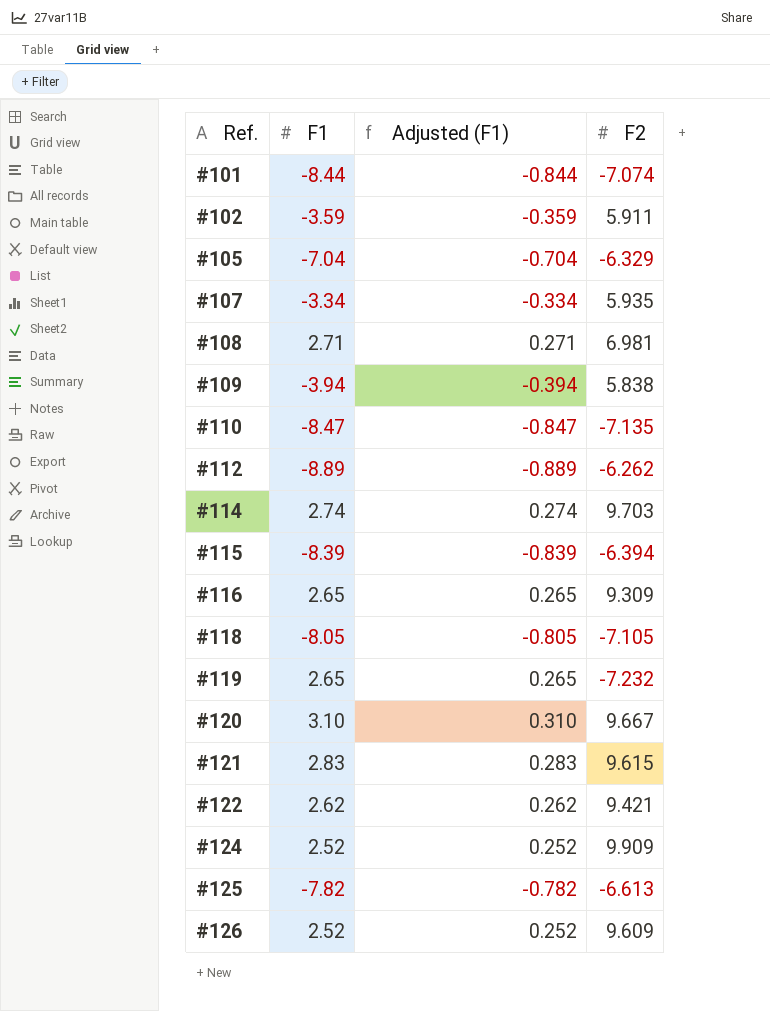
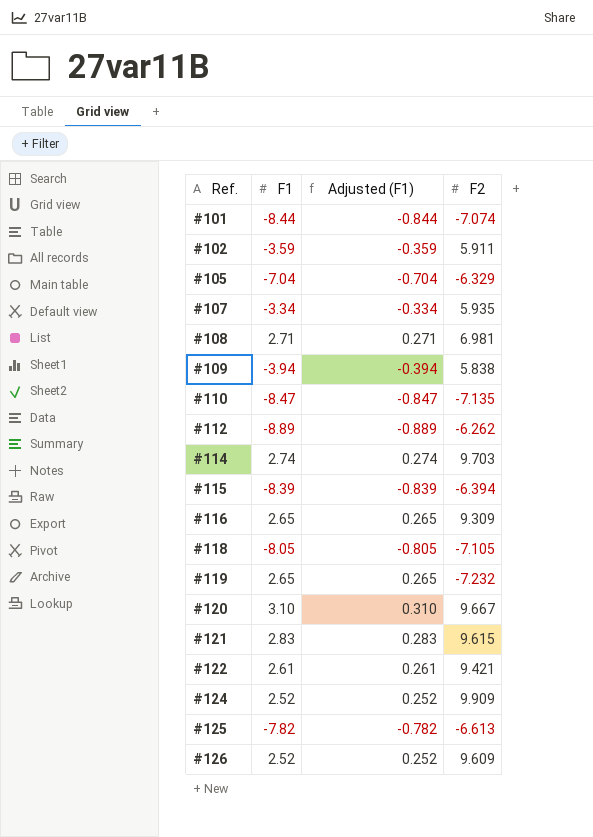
#122 | F1: 2.62 -> 2.61
#122 | Adjusted (F1): 0.262 -> 0.261

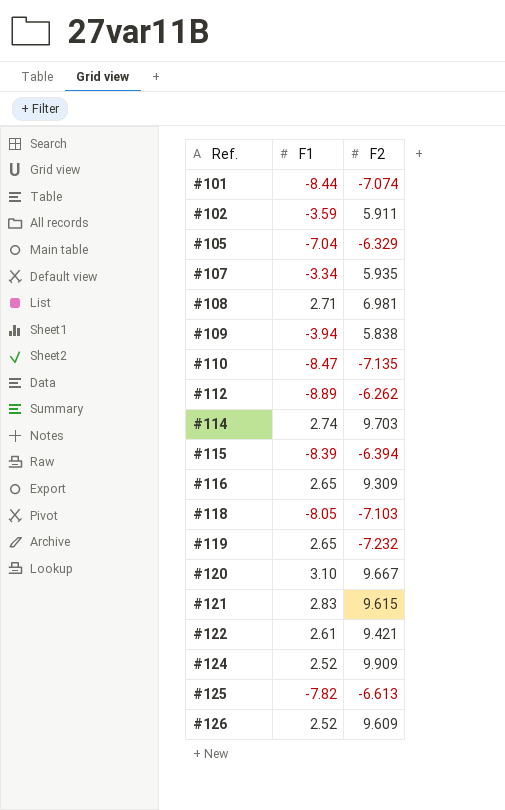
column Adjusted (F1) | formula: [F1] * 0.1 -> none
#118 | F2: -7.105 -> -7.103

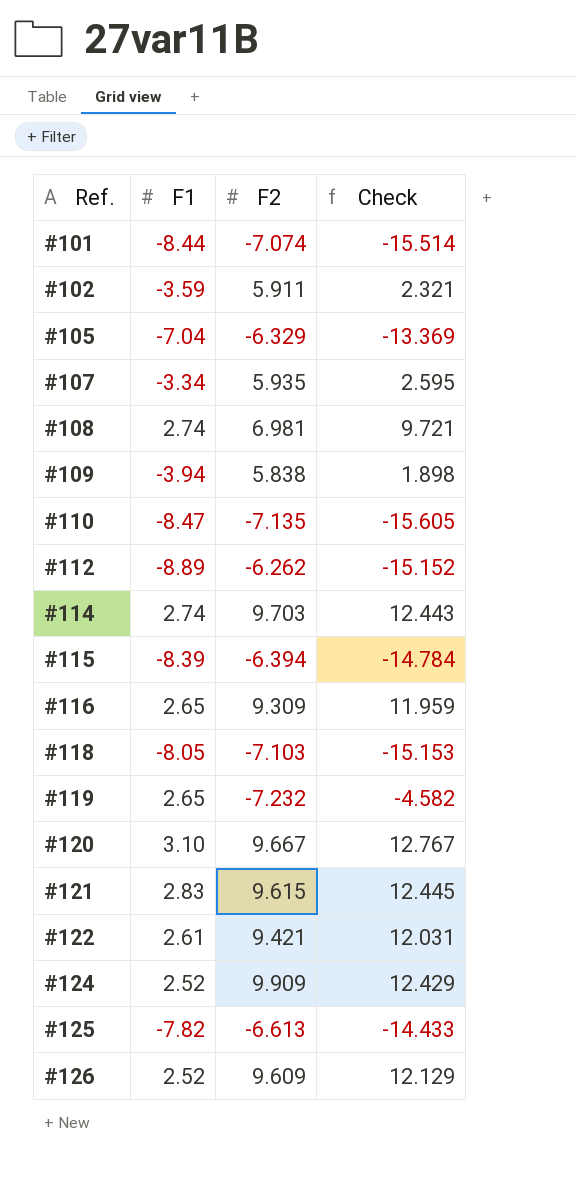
column Check | formula: none -> [F1] + [F2]
#108 | F1: 2.71 -> 2.74

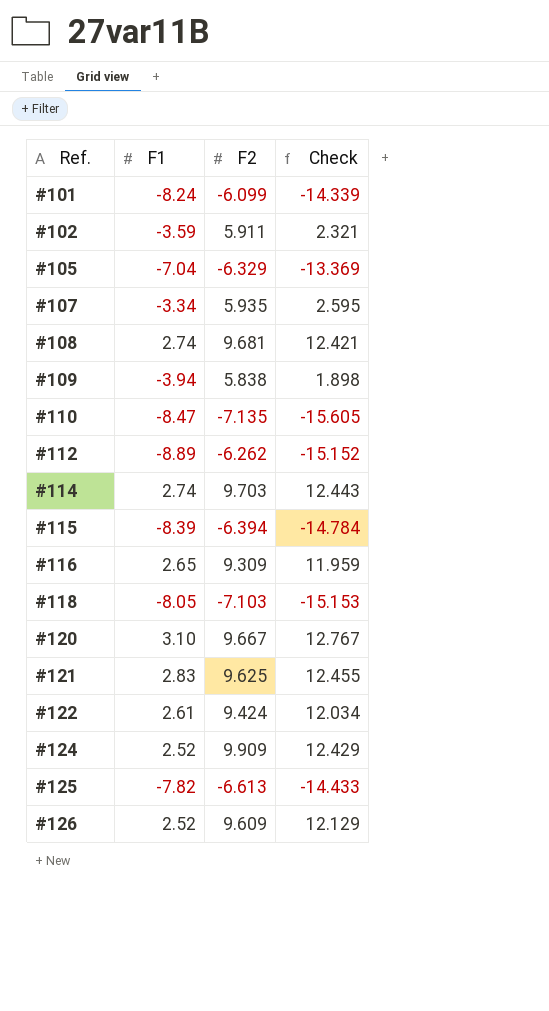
row #119: 2.65 | -7.232 | -4.582 -> none
#101 | F1: -8.44 -> -8.24
#101 | F2: -7.074 -> -6.099
#101 | Check: -15.514 -> -14.339
#108 | F2: 6.981 -> 9.681
#108 | Check: 9.721 -> 12.421
#121 | F2: 9.615 -> 9.625
#121 | Check: 12.445 -> 12.455
#122 | F2: 9.421 -> 9.424
#122 | Check: 12.031 -> 12.034

